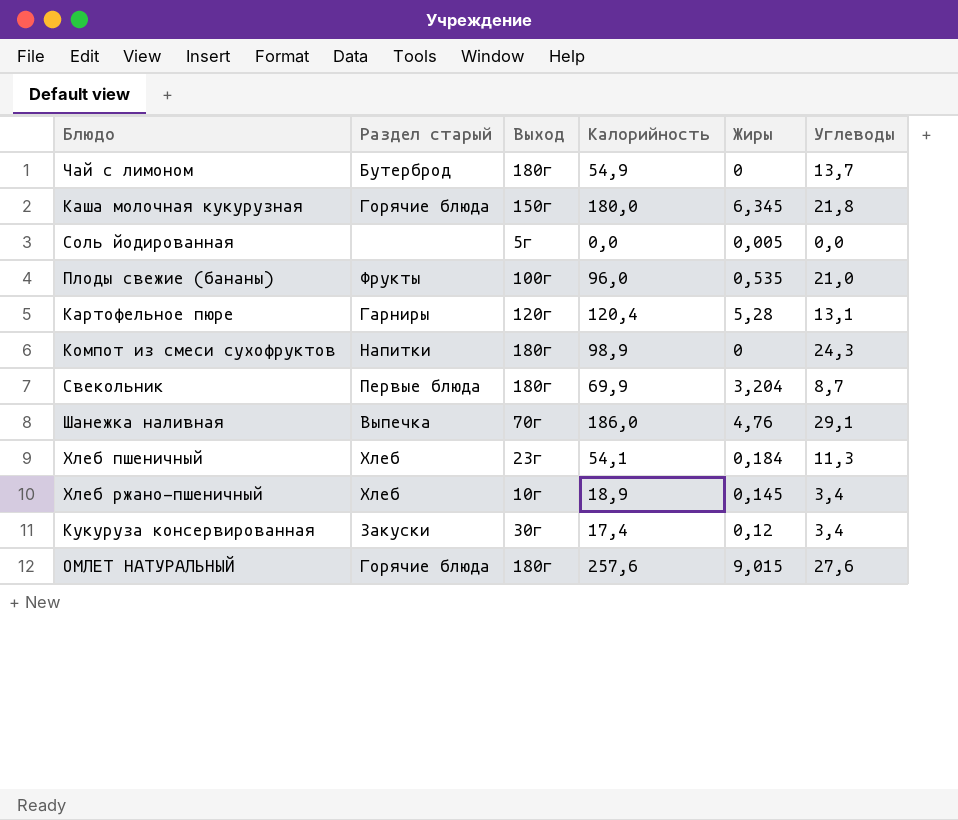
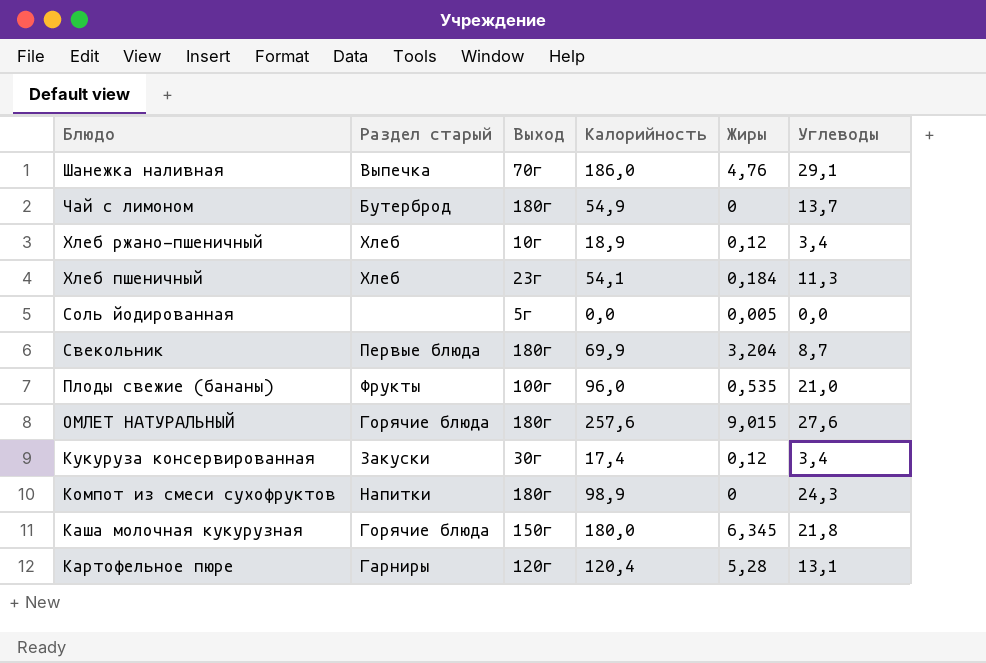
row order: none -> Блюдо descending
Хлеб ржано-пшеничный | Жиры: 0,145 -> 0,12

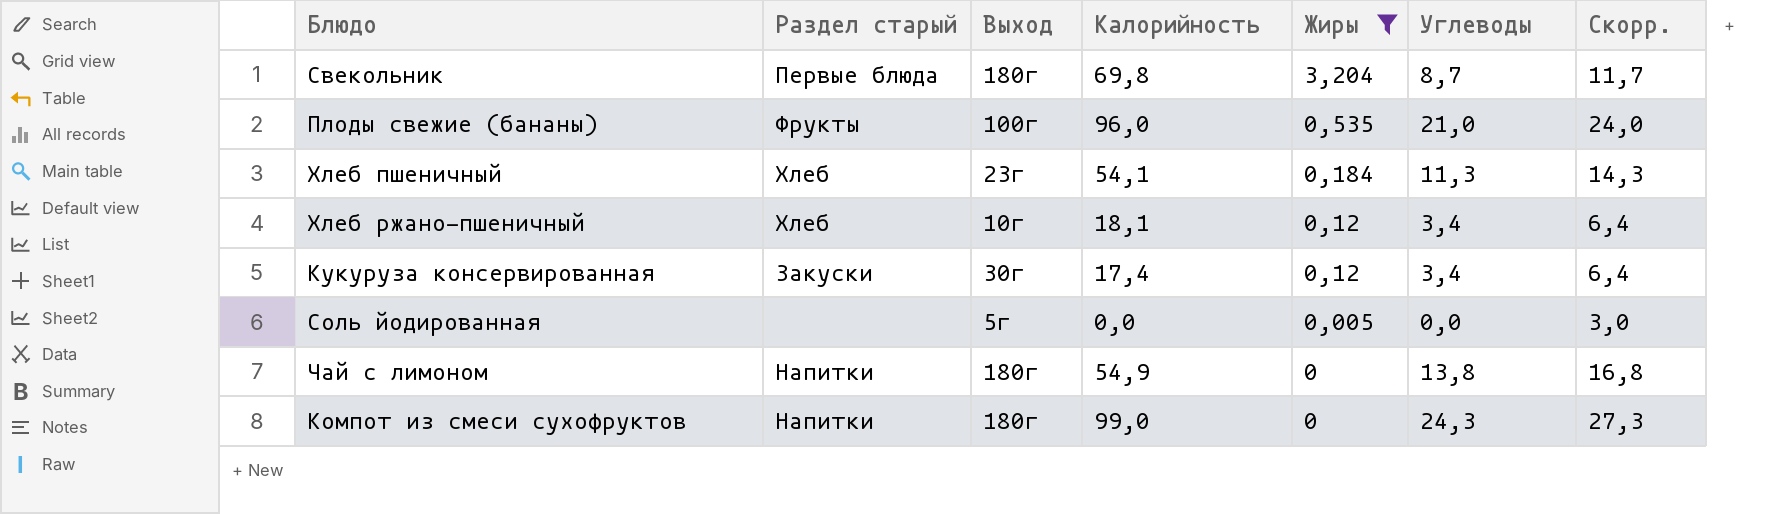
filter: none -> Жиры <= 3,204
row order: Блюдо descending -> Жиры descending
column Скорр. | formula: none -> [Углеводы] + 3
Свекольник | Калорийность: 69,9 -> 69,8
Хлеб ржано-пшеничный | Калорийность: 18,9 -> 18,1
Чай с лимоном | Раздел старый: Бутерброд -> Напитки
Чай с лимоном | Углеводы: 13,7 -> 13,8
Компот из смеси сухофруктов | Калорийность: 98,9 -> 99,0

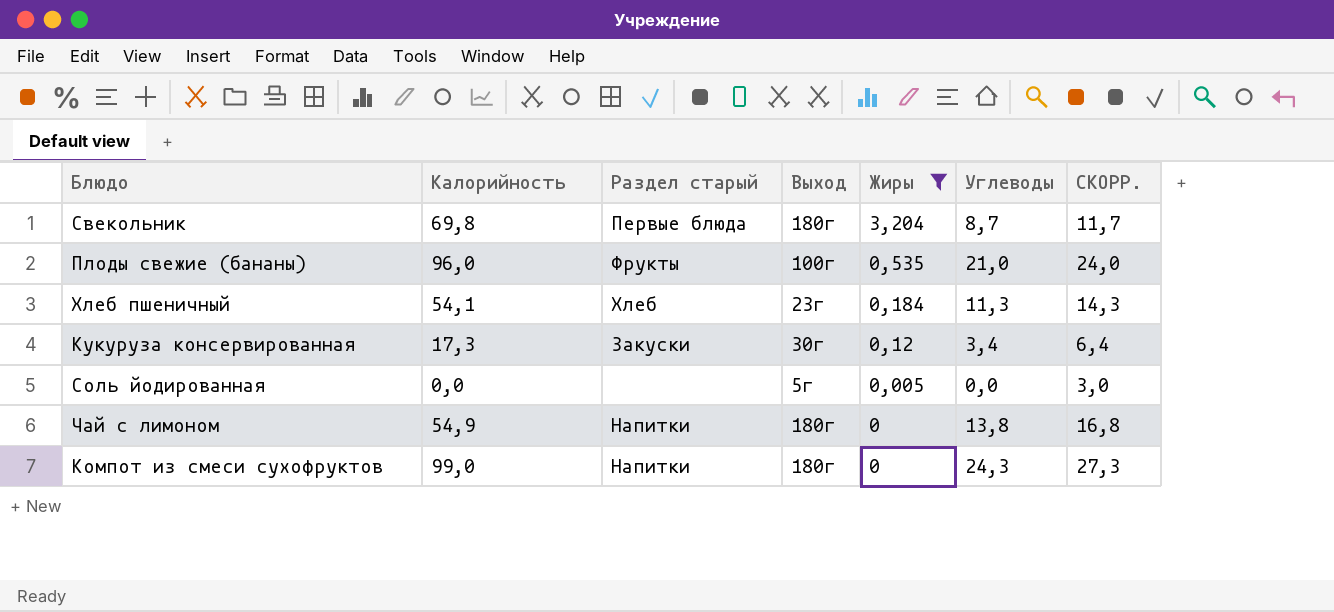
column Калорийность | position: 4 -> 2
column name: Скорр. -> СКОРР.
row Хлеб ржано-пшеничный: Хлеб | 10г | 18,1 | 0,12 | 3,4 | 6,4 -> none
Кукуруза консервированная | Калорийность: 17,4 -> 17,3

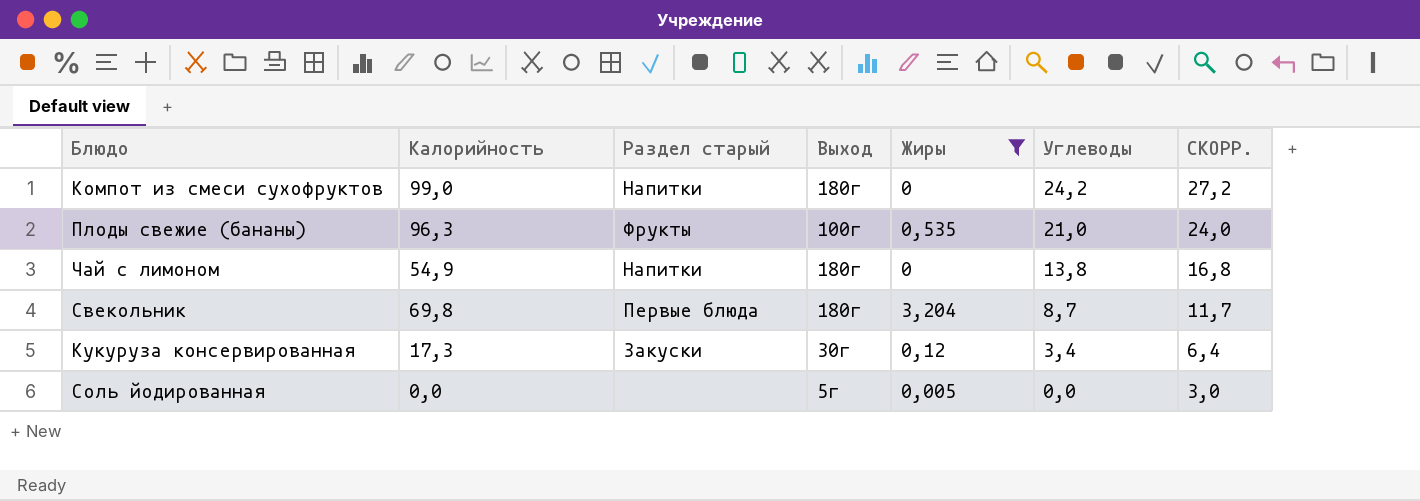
row order: Жиры descending -> Углеводы descending
row Хлеб пшеничный: 54,1 | Хлеб | 23г | 0,184 | 11,3 | 14,3 -> none
Компот из смеси сухофруктов | Углеводы: 24,3 -> 24,2
Компот из смеси сухофруктов | СКОРР.: 27,3 -> 27,2
Плоды свежие (бананы) | Калорийность: 96,0 -> 96,3

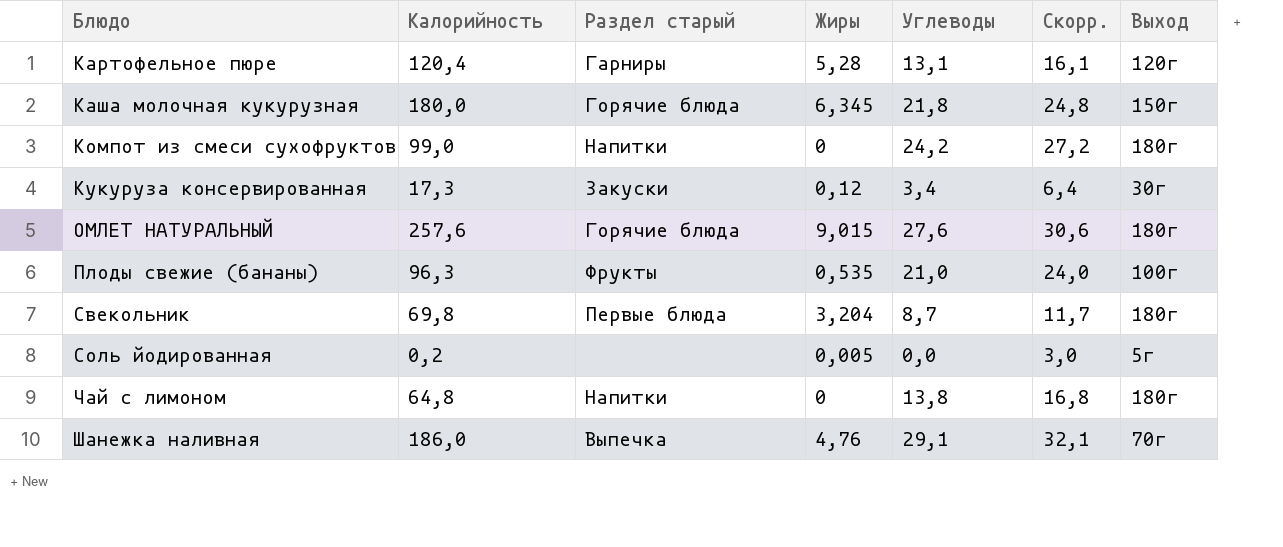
filter: Жиры <= 3,204 -> none
row order: Углеводы descending -> Блюдо ascending
column name: СКОРР. -> Скорр.
column Выход | position: 4 -> 7
Соль йодированная | Калорийность: 0,0 -> 0,2
Чай с лимоном | Калорийность: 54,9 -> 64,8

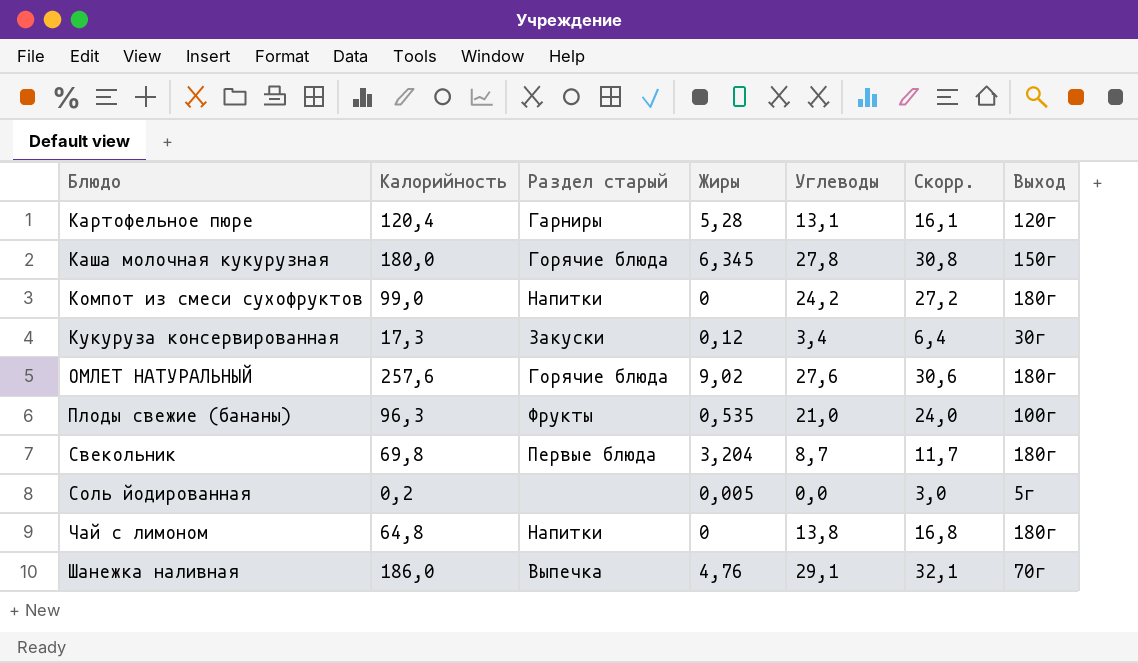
Каша молочная кукурузная | Углеводы: 21,8 -> 27,8
Каша молочная кукурузная | Скорр.: 24,8 -> 30,8
ОМЛЕТ НАТУРАЛЬНЫЙ | Жиры: 9,015 -> 9,02

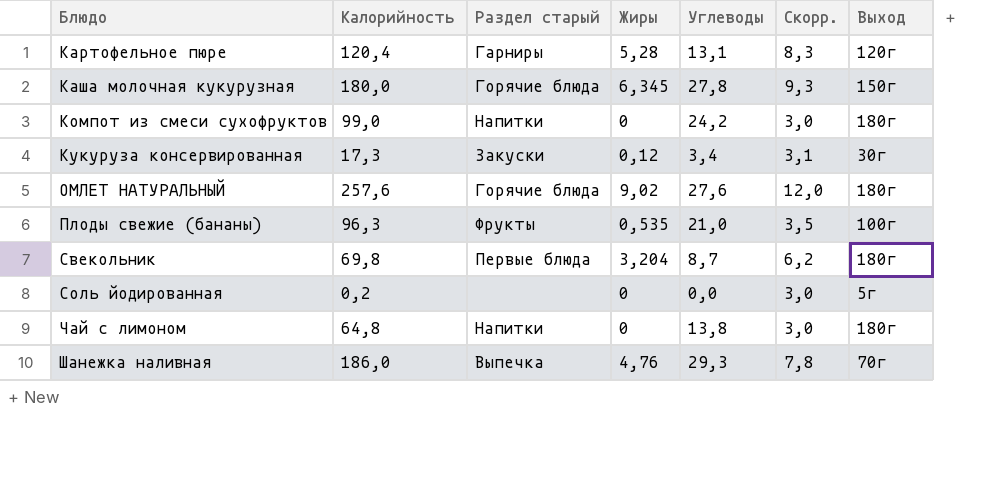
column Скорр. | formula: [Углеводы] + 3 -> [Жиры] + 3
Соль йодированная | Жиры: 0,005 -> 0
Шанежка наливная | Углеводы: 29,1 -> 29,3

